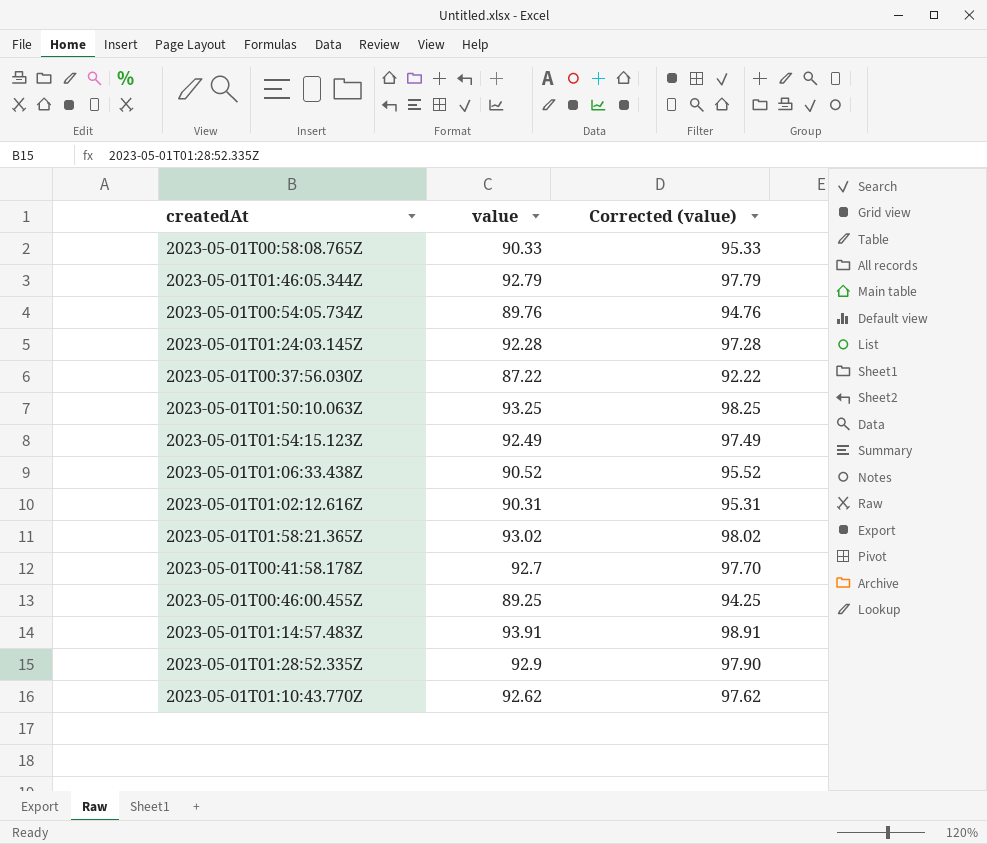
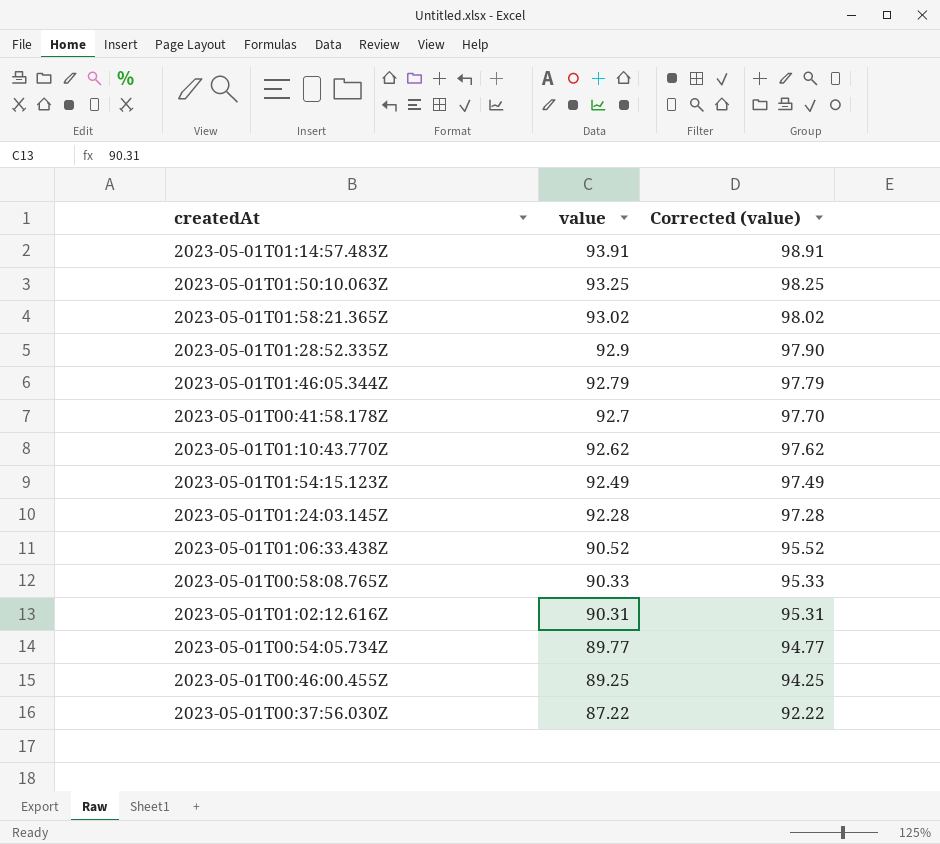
row order: none -> value descending
2023-05-01T00:54:05.734Z | value: 89.76 -> 89.77
2023-05-01T00:54:05.734Z | Corrected (value): 94.76 -> 94.77

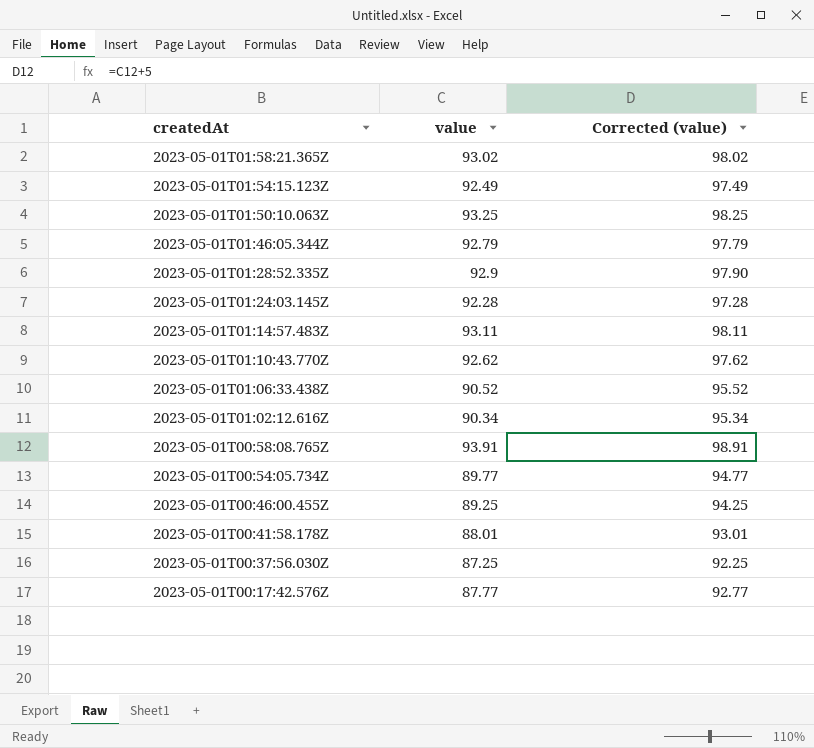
row order: value descending -> createdAt descending
2023-05-01T01:14:57.483Z | value: 93.91 -> 93.11
2023-05-01T01:14:57.483Z | Corrected (value): 98.91 -> 98.11
2023-05-01T01:02:12.616Z | value: 90.31 -> 90.34
2023-05-01T01:02:12.616Z | Corrected (value): 95.31 -> 95.34
2023-05-01T00:58:08.765Z | value: 90.33 -> 93.91
2023-05-01T00:58:08.765Z | Corrected (value): 95.33 -> 98.91
2023-05-01T00:41:58.178Z | value: 92.7 -> 88.01
2023-05-01T00:41:58.178Z | Corrected (value): 97.70 -> 93.01
2023-05-01T00:37:56.030Z | value: 87.22 -> 87.25
2023-05-01T00:37:56.030Z | Corrected (value): 92.22 -> 92.25
row 2023-05-01T00:17:42.576Z: none -> 87.77 | 92.77

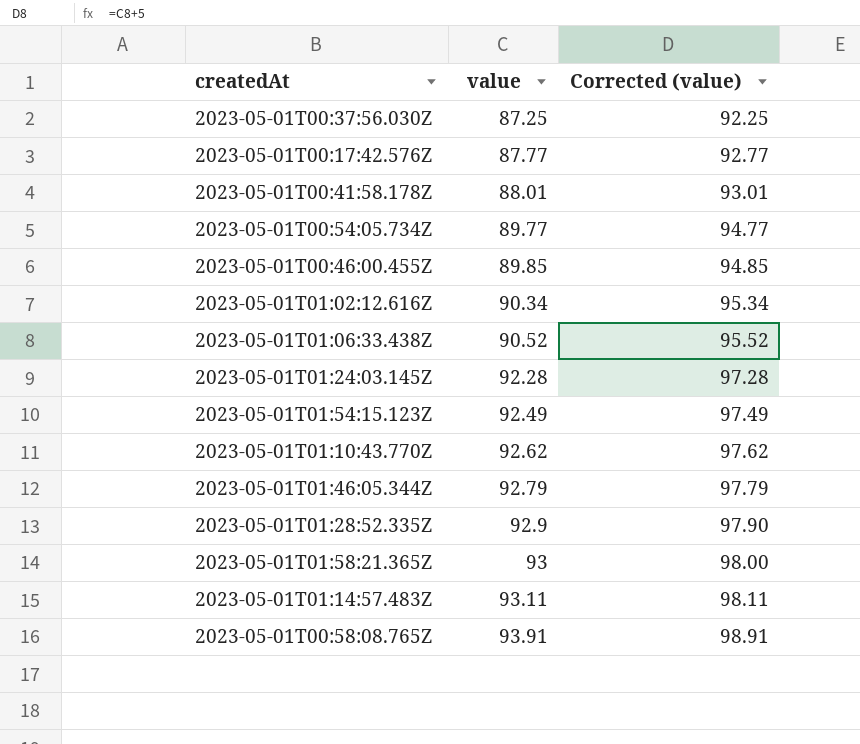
row order: createdAt descending -> value ascending
row 2023-05-01T01:50:10.063Z: 93.25 | 98.25 -> none
2023-05-01T00:46:00.455Z | value: 89.25 -> 89.85
2023-05-01T00:46:00.455Z | Corrected (value): 94.25 -> 94.85
2023-05-01T01:58:21.365Z | value: 93.02 -> 93
2023-05-01T01:58:21.365Z | Corrected (value): 98.02 -> 98.00

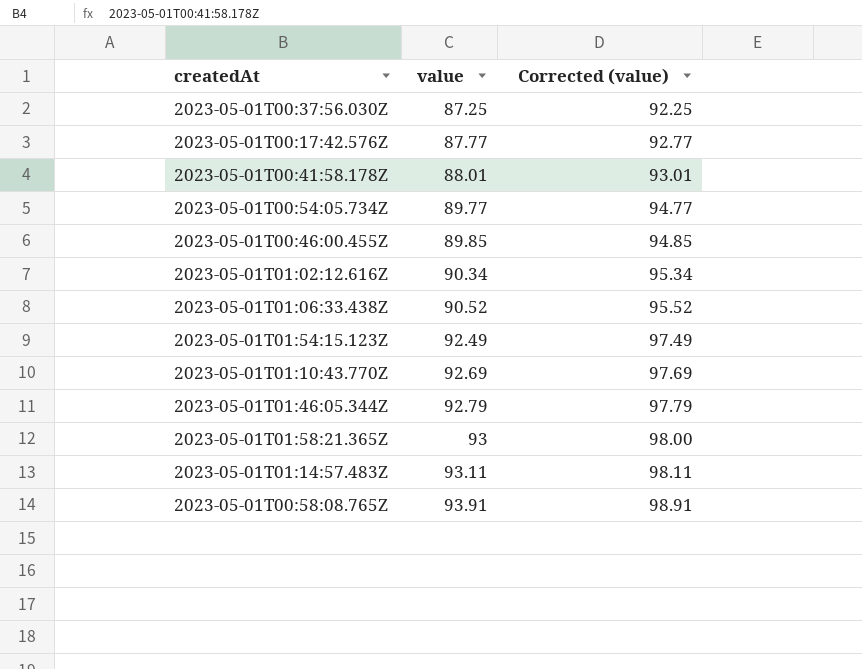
row 2023-05-01T01:24:03.145Z: 92.28 | 97.28 -> none
row 2023-05-01T01:28:52.335Z: 92.9 | 97.90 -> none
2023-05-01T01:10:43.770Z | value: 92.62 -> 92.69
2023-05-01T01:10:43.770Z | Corrected (value): 97.62 -> 97.69

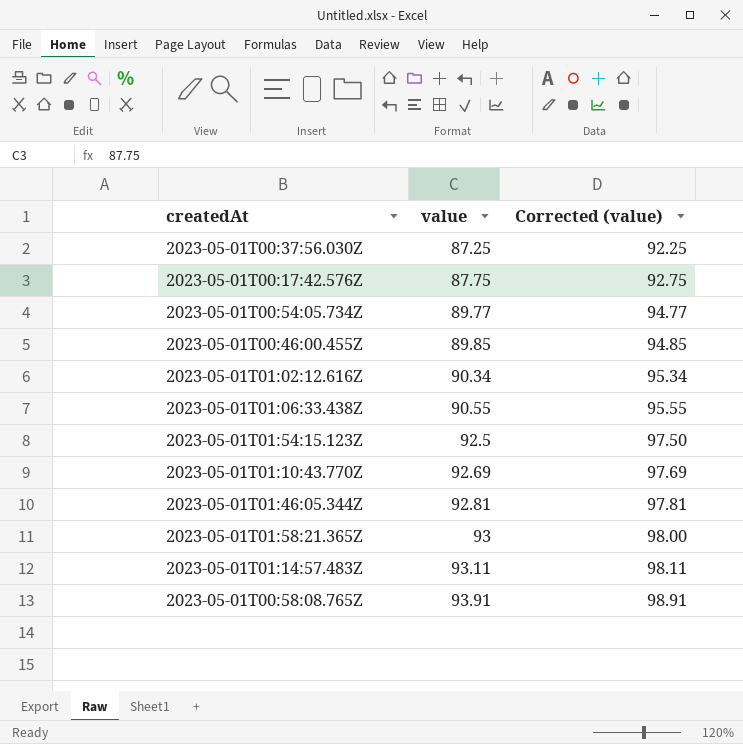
row 2023-05-01T00:41:58.178Z: 88.01 | 93.01 -> none
2023-05-01T00:17:42.576Z | value: 87.77 -> 87.75
2023-05-01T00:17:42.576Z | Corrected (value): 92.77 -> 92.75
2023-05-01T01:06:33.438Z | value: 90.52 -> 90.55
2023-05-01T01:06:33.438Z | Corrected (value): 95.52 -> 95.55
2023-05-01T01:54:15.123Z | value: 92.49 -> 92.5
2023-05-01T01:54:15.123Z | Corrected (value): 97.49 -> 97.50
2023-05-01T01:46:05.344Z | value: 92.79 -> 92.81
2023-05-01T01:46:05.344Z | Corrected (value): 97.79 -> 97.81

